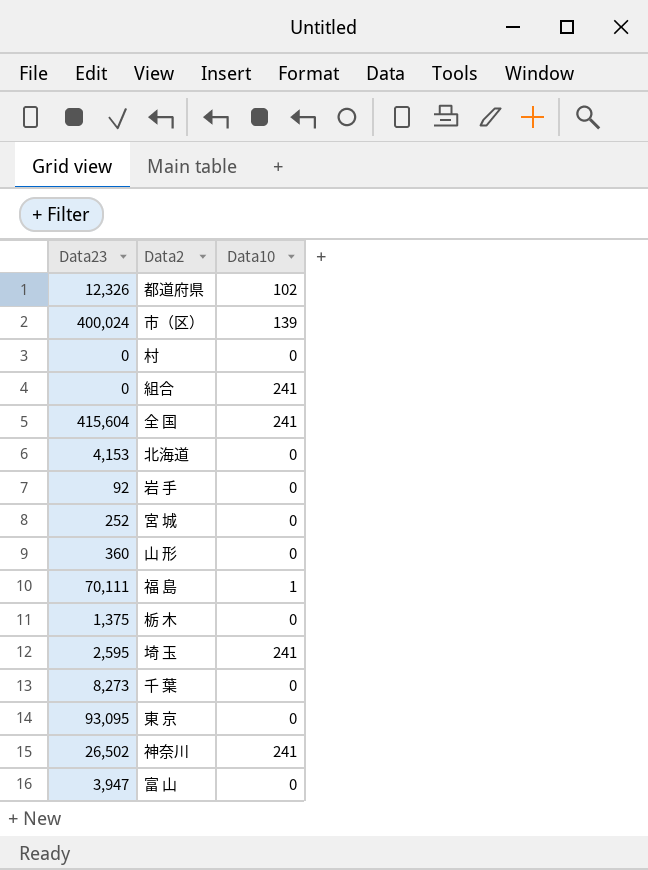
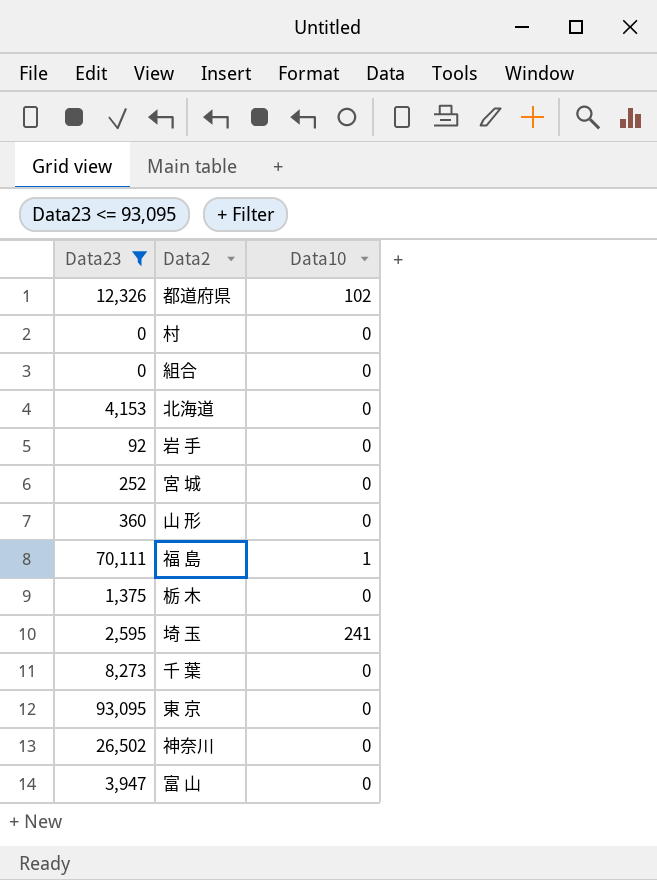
filter: none -> Data23 <= 93,095
組合 | Data10: 241 -> 0
神奈川 | Data10: 241 -> 0

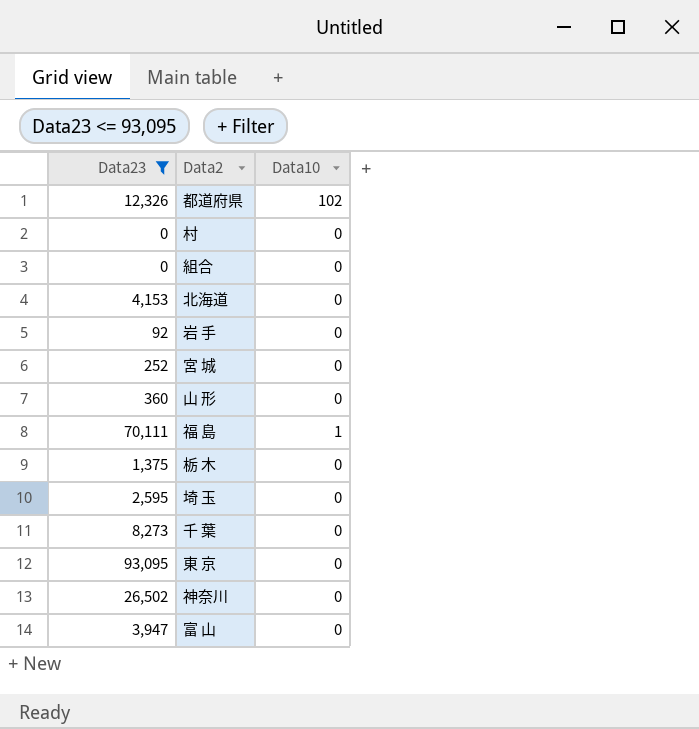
埼 玉 | Data10: 241 -> 0

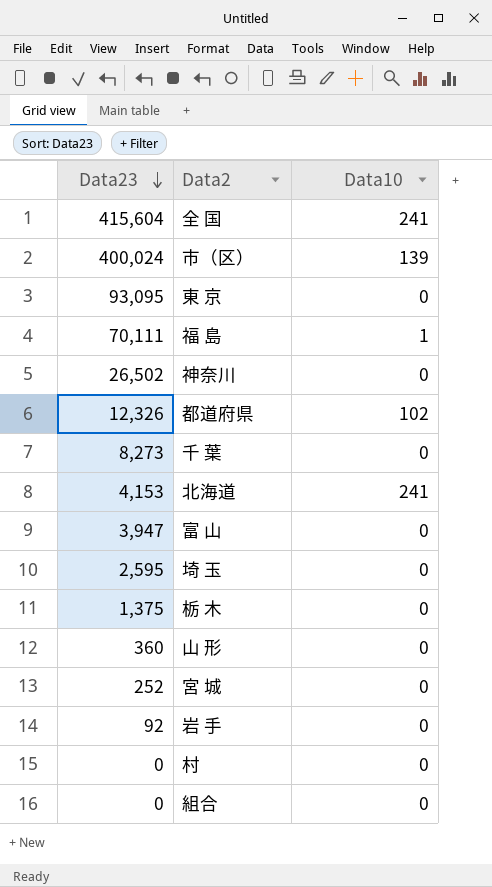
filter: Data23 <= 93,095 -> none
row order: none -> Data23 descending
北海道 | Data10: 0 -> 241

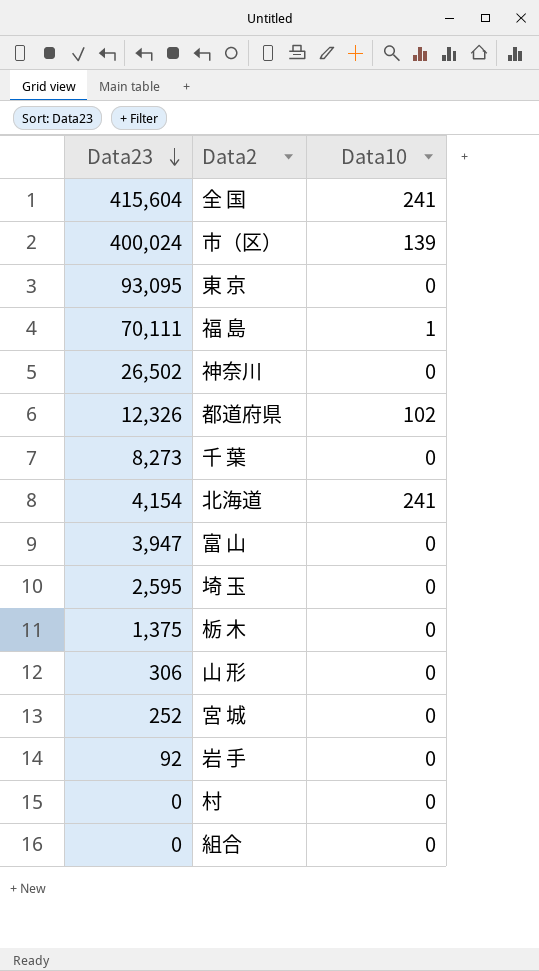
北海道 | Data23: 4,153 -> 4,154
山 形 | Data23: 360 -> 306

